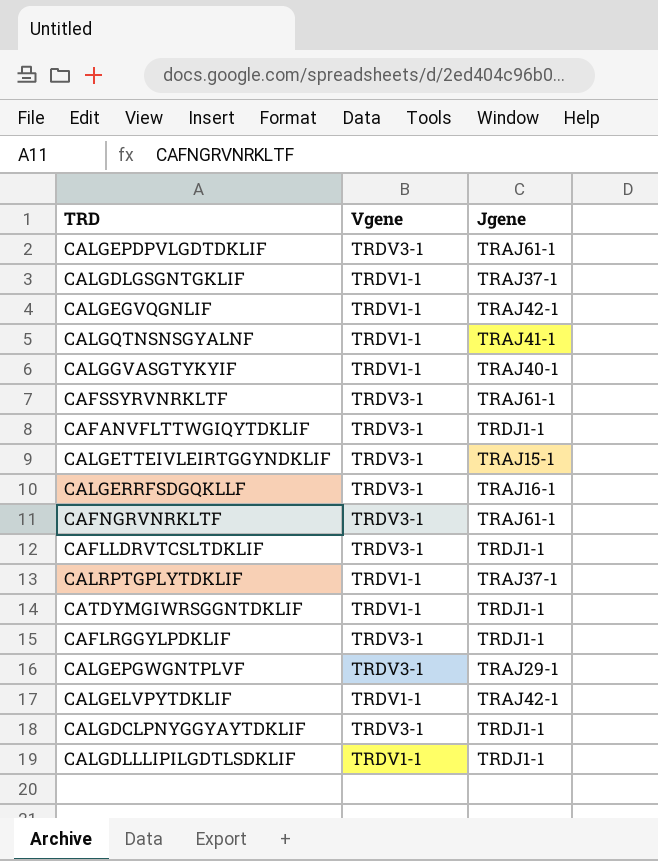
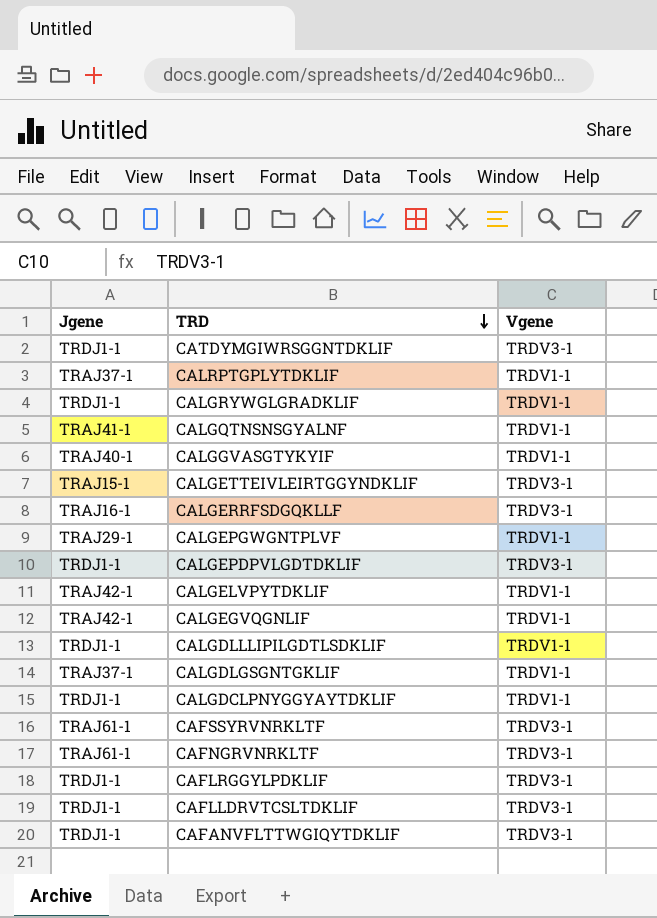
row order: none -> TRD descending
column Jgene | position: 3 -> 1
CATDYMGIWRSGGNTDKLIF | Vgene: TRDV1-1 -> TRDV3-1
row CALGRYWGLGRADKLIF: none -> TRDJ1-1 | TRDV1-1
CALGEPGWGNTPLVF | Vgene: TRDV3-1 -> TRDV1-1
CALGEPDPVLGDTDKLIF | Jgene: TRAJ61-1 -> TRDJ1-1
CALGDCLPNYGGYAYTDKLIF | Vgene: TRDV3-1 -> TRDV1-1

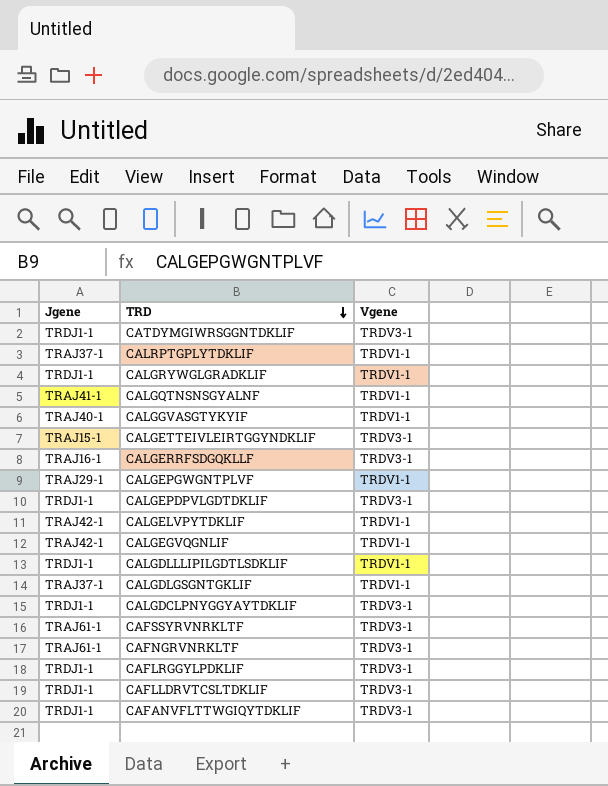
CALGDCLPNYGGYAYTDKLIF | Vgene: TRDV1-1 -> TRDV3-1

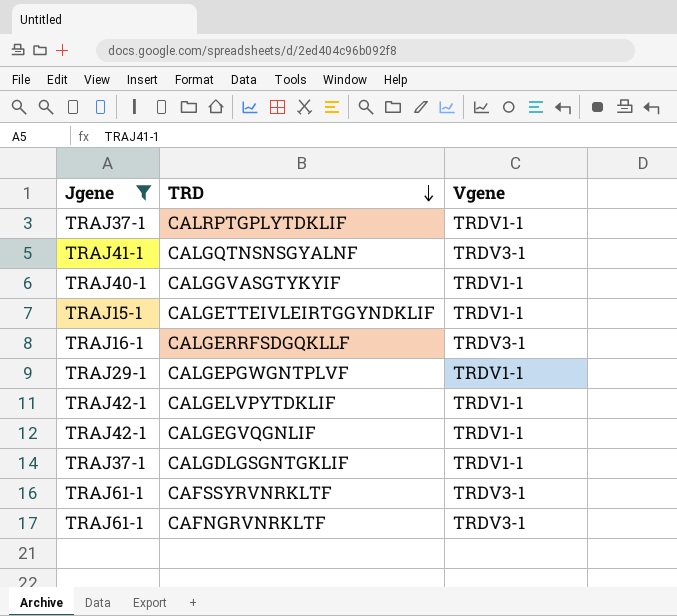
filter: none -> Jgene != TRDJ1-1
CALGQTNSNSGYALNF | Vgene: TRDV1-1 -> TRDV3-1
CALGETTEIVLEIRTGGYNDKLIF | Vgene: TRDV3-1 -> TRDV1-1

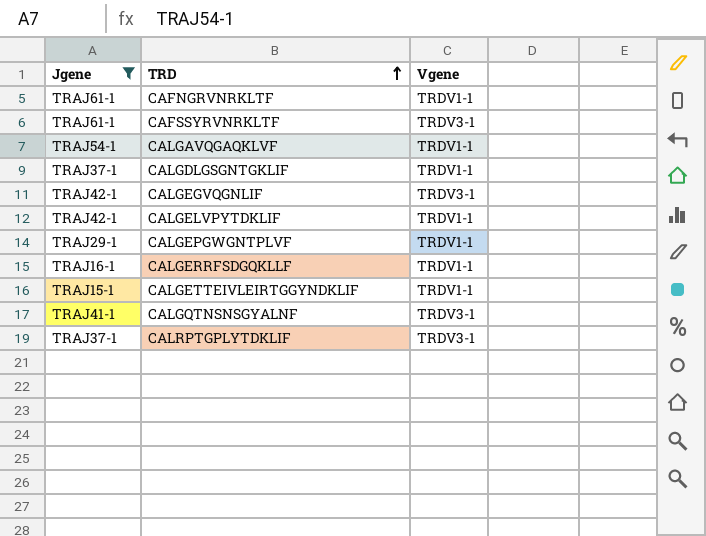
row order: TRD descending -> TRD ascending
row CALGGVASGTYKYIF: TRAJ40-1 | TRDV1-1 -> none
CAFNGRVNRKLTF | Vgene: TRDV3-1 -> TRDV1-1
row CALGAVQGAQKLVF: none -> TRAJ54-1 | TRDV1-1
CALGEGVQGNLIF | Vgene: TRDV1-1 -> TRDV3-1
CALGERRFSDGQKLLF | Vgene: TRDV3-1 -> TRDV1-1
CALRPTGPLYTDKLIF | Vgene: TRDV1-1 -> TRDV3-1

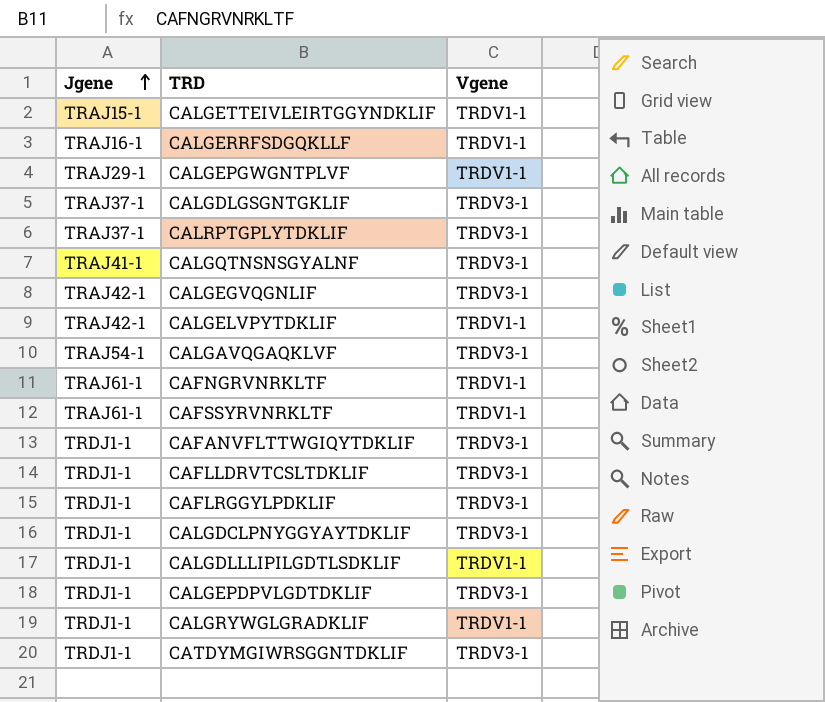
filter: Jgene != TRDJ1-1 -> none
row order: TRD ascending -> Jgene ascending
CALGDLGSGNTGKLIF | Vgene: TRDV1-1 -> TRDV3-1
CALGAVQGAQKLVF | Vgene: TRDV1-1 -> TRDV3-1
CAFSSYRVNRKLTF | Vgene: TRDV3-1 -> TRDV1-1

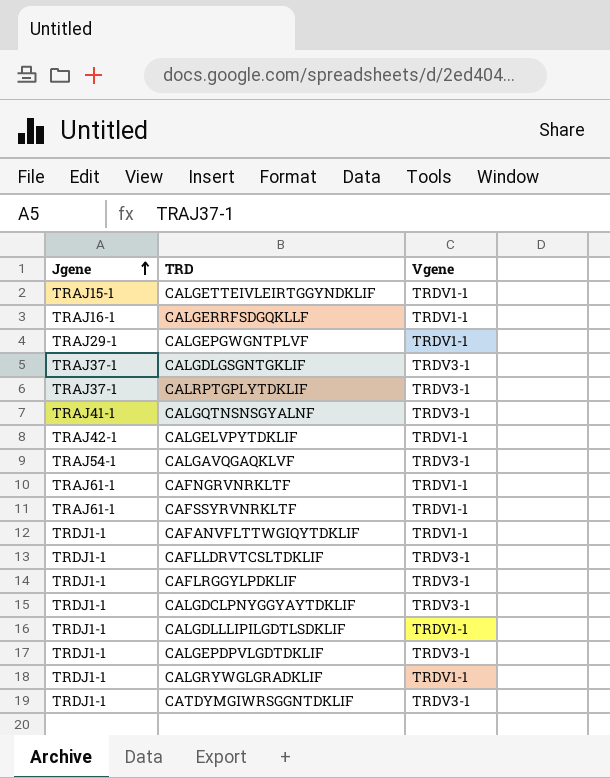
row CALGEGVQGNLIF: TRAJ42-1 | TRDV3-1 -> none
CAFANVFLTTWGIQYTDKLIF | Vgene: TRDV3-1 -> TRDV1-1

